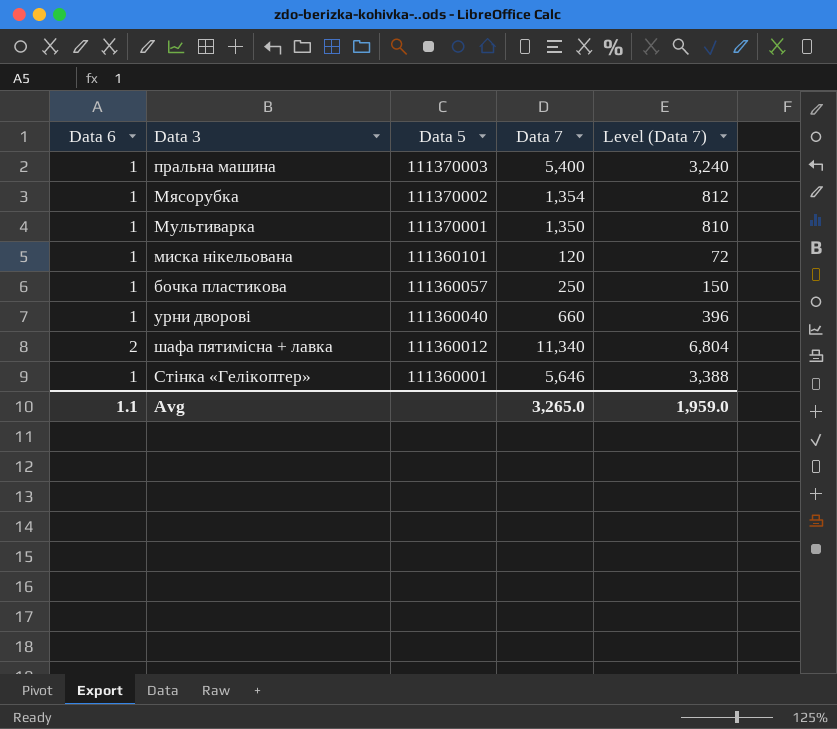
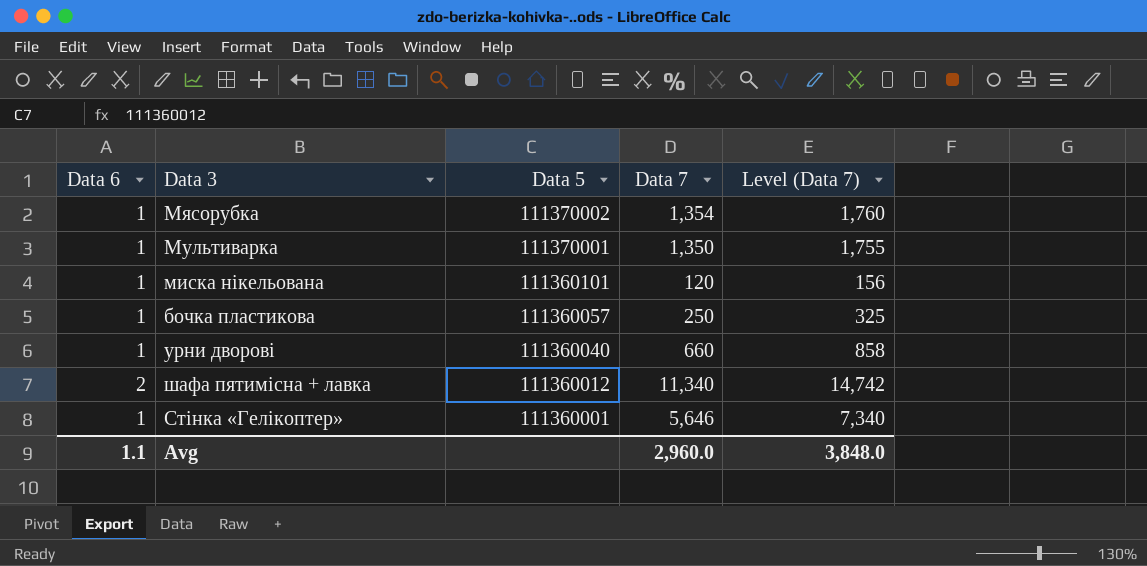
column Level (Data 7) | formula: [Data 7] * 0.6 -> [Data 7] * 1.3
row пральна машина: 1 | 111370003 | 5,400 | 3,240 -> none
Avg | Data 7: 3,265.0 -> 2,960.0
Avg | Level (Data 7): 1,959.0 -> 3,848.0

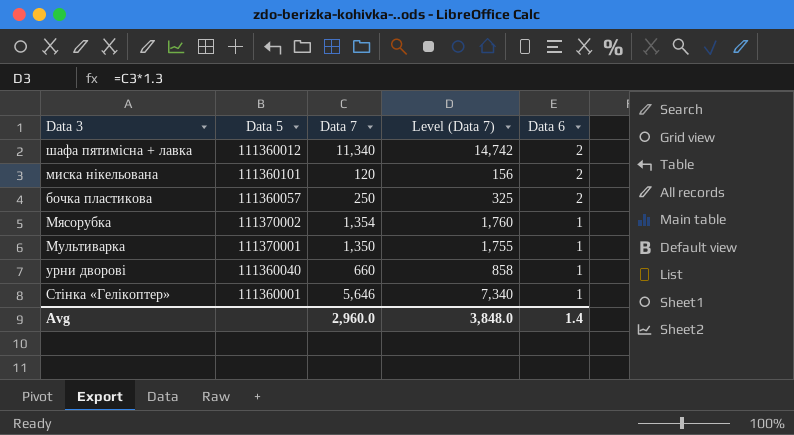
row order: Data 5 descending -> Data 6 descending
column Data 6 | position: 1 -> 5
миска нікельована | Data 6: 1 -> 2
бочка пластикова | Data 6: 1 -> 2
Avg | Data 6: 1.1 -> 1.4

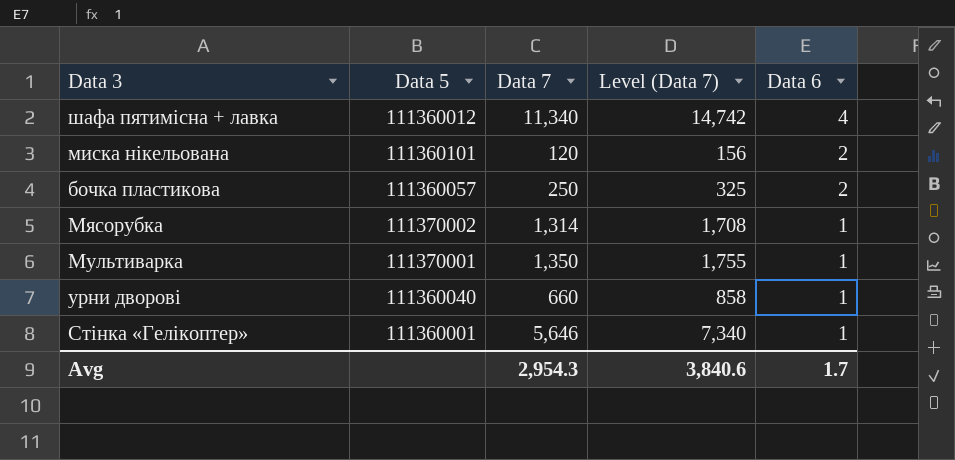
шафа пятимісна + лавка | Data 6: 2 -> 4
Мясорубка | Data 7: 1,354 -> 1,314
Мясорубка | Level (Data 7): 1,760 -> 1,708
Avg | Data 7: 2,960.0 -> 2,954.3
Avg | Level (Data 7): 3,848.0 -> 3,840.6
Avg | Data 6: 1.4 -> 1.7

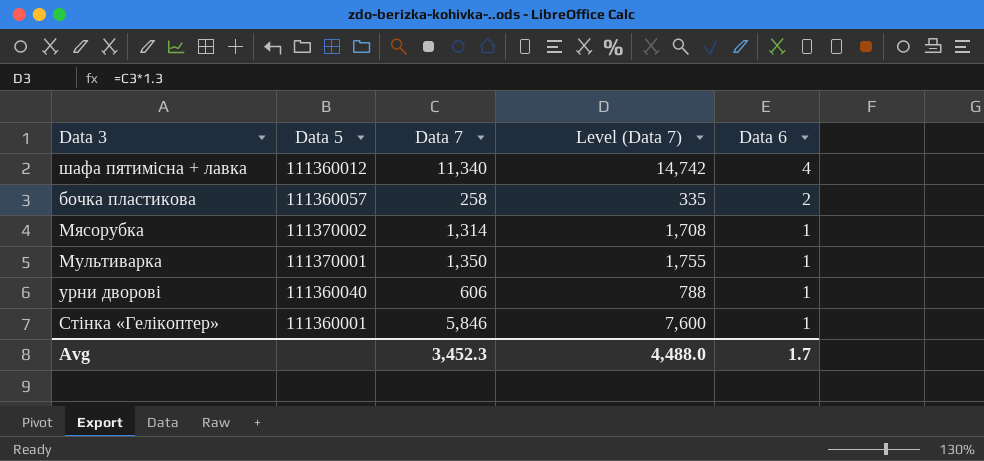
row миска нікельована: 111360101 | 120 | 156 | 2 -> none
бочка пластикова | Data 7: 250 -> 258
бочка пластикова | Level (Data 7): 325 -> 335
урни дворові | Data 7: 660 -> 606
урни дворові | Level (Data 7): 858 -> 788
Стінка «Гелікоптер» | Data 7: 5,646 -> 5,846
Стінка «Гелікоптер» | Level (Data 7): 7,340 -> 7,600
Avg | Data 7: 2,954.3 -> 3,452.3
Avg | Level (Data 7): 3,840.6 -> 4,488.0

